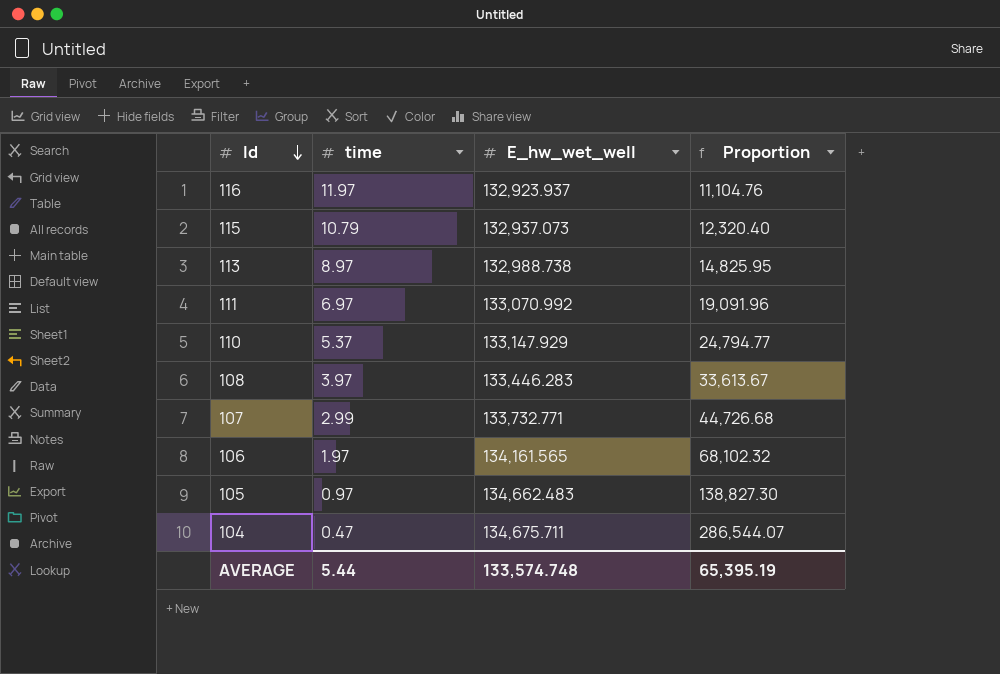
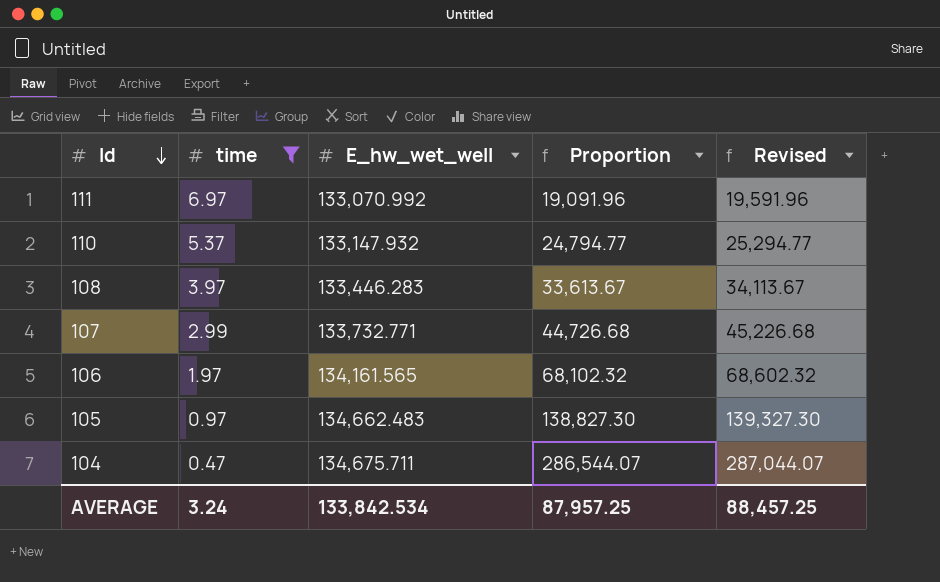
filter: none -> time <= 6.97
column Revised | formula: none -> [Proportion] + 500
110 | E_hw_wet_well: 133,147.929 -> 133,147.932
AVERAGE | time: 5.44 -> 3.24
AVERAGE | E_hw_wet_well: 133,574.748 -> 133,842.534
AVERAGE | Proportion: 65,395.19 -> 87,957.25

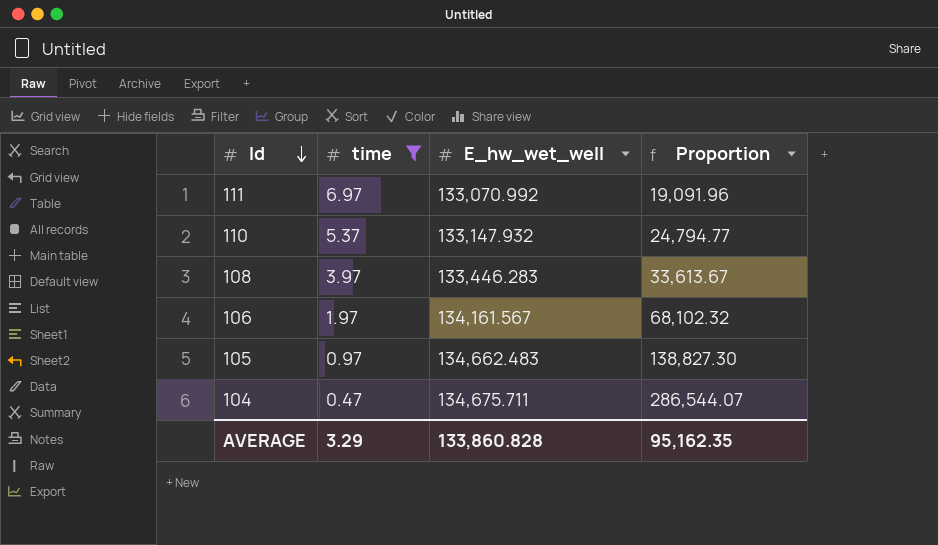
column Revised | formula: [Proportion] + 500 -> none
row 107: 2.99 | 133,732.771 | 44,726.68 | 45,226.68 -> none
106 | E_hw_wet_well: 134,161.565 -> 134,161.567
AVERAGE | time: 3.24 -> 3.29
AVERAGE | E_hw_wet_well: 133,842.534 -> 133,860.828
AVERAGE | Proportion: 87,957.25 -> 95,162.35

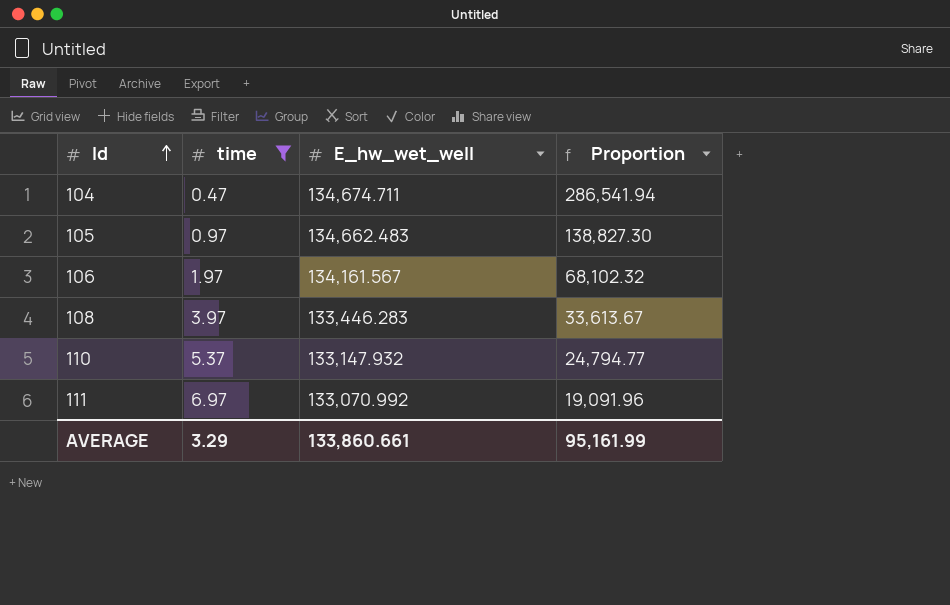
row order: Id descending -> Id ascending
104 | E_hw_wet_well: 134,675.711 -> 134,674.711
104 | Proportion: 286,544.07 -> 286,541.94
AVERAGE | E_hw_wet_well: 133,860.828 -> 133,860.661
AVERAGE | Proportion: 95,162.35 -> 95,161.99

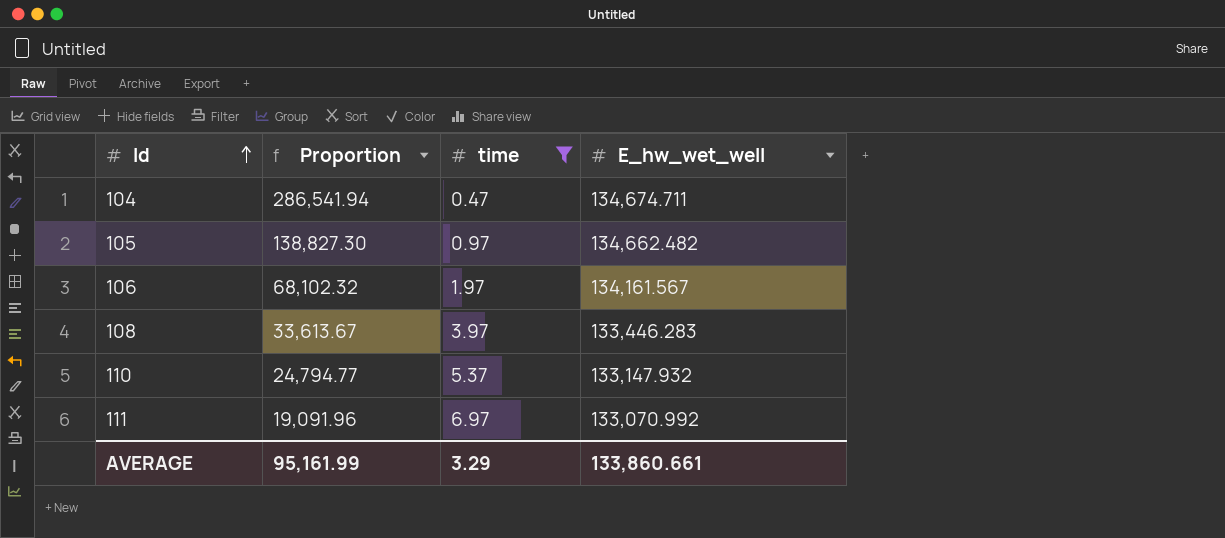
column Proportion | position: 4 -> 2
105 | E_hw_wet_well: 134,662.483 -> 134,662.482

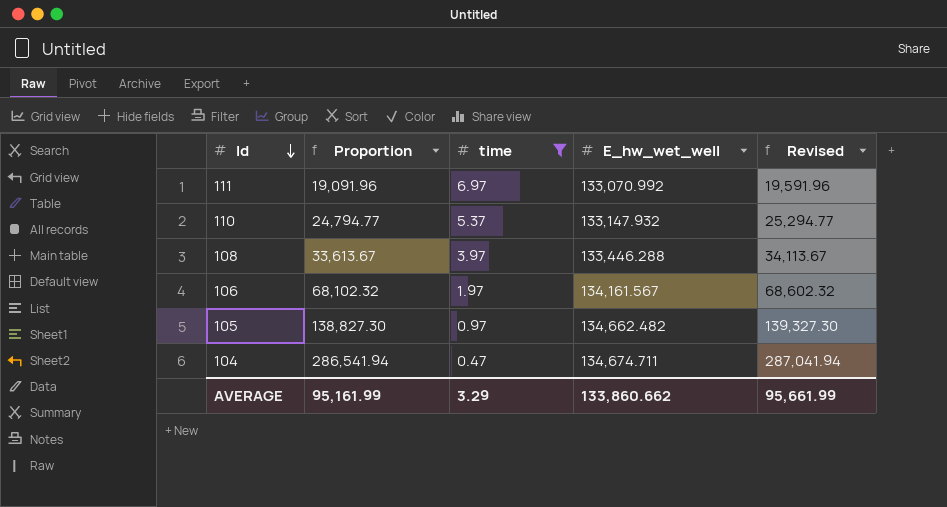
row order: Id ascending -> Id descending
column Revised | formula: none -> [Proportion] + 500
108 | E_hw_wet_well: 133,446.283 -> 133,446.288
AVERAGE | E_hw_wet_well: 133,860.661 -> 133,860.662

